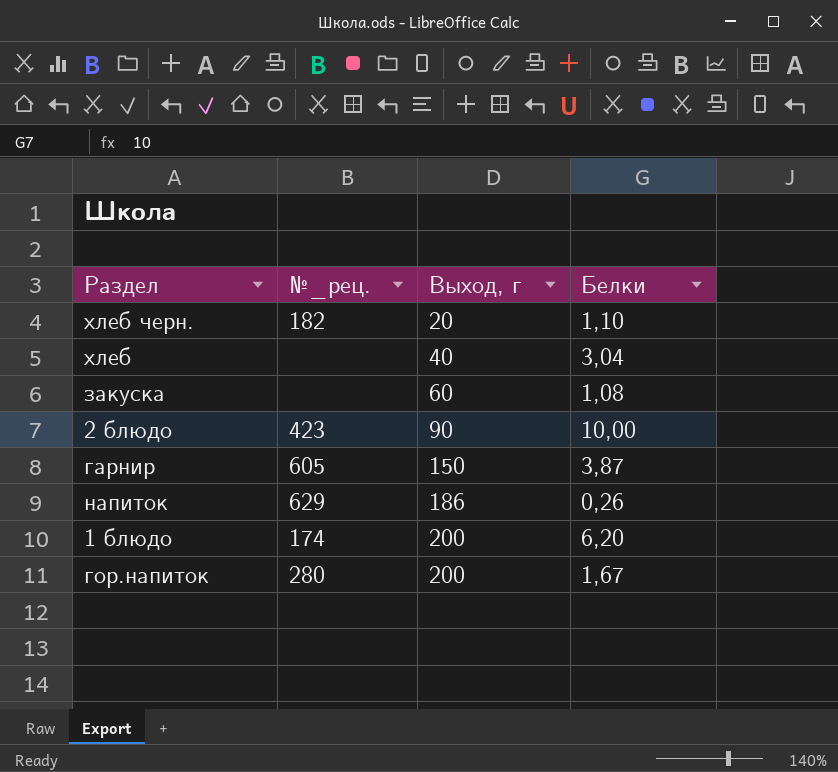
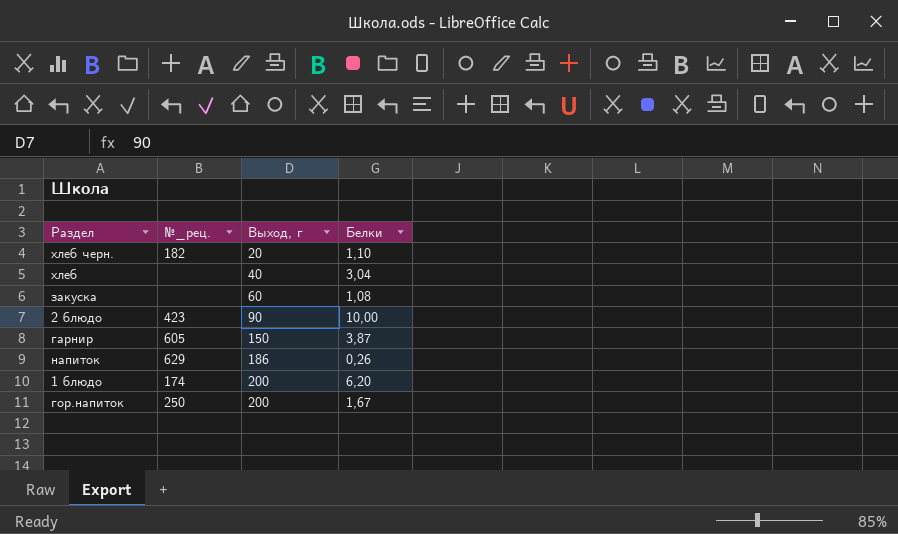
гор.напиток | №_рец.: 280 -> 250

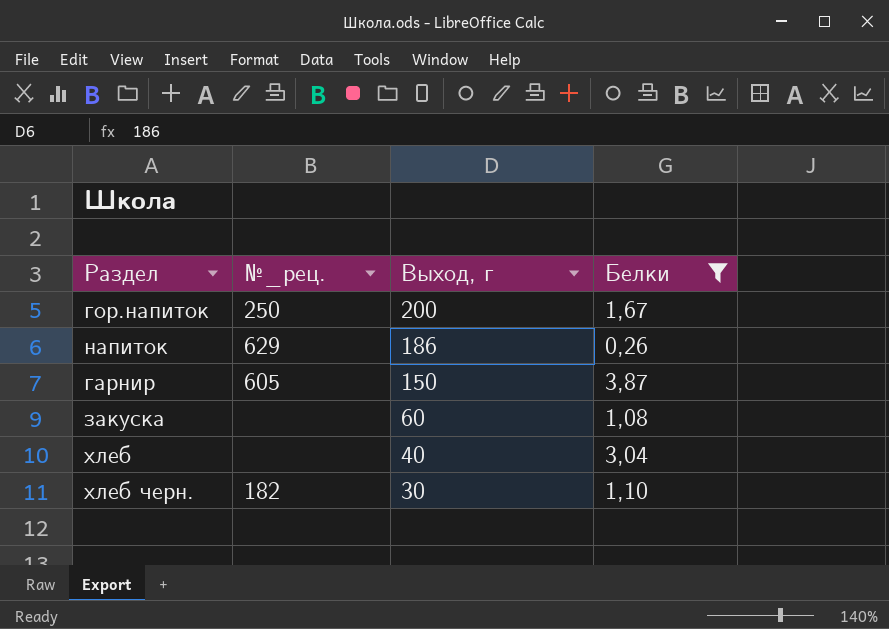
filter: none -> Белки <= 3,87
row order: Выход, г ascending -> Выход, г descending
хлеб черн. | Выход, г: 20 -> 30

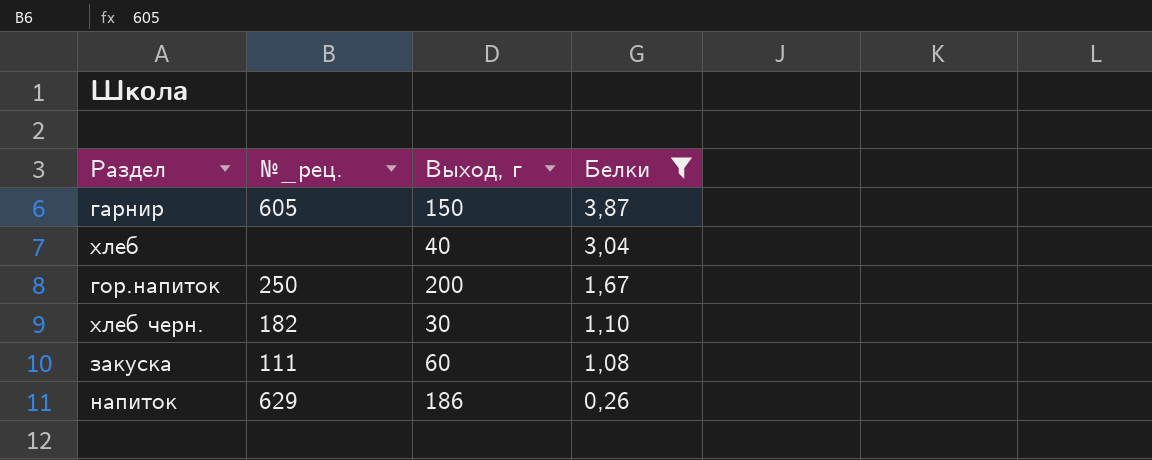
row order: Выход, г descending -> Белки descending
закуска | №_рец.: none -> 111

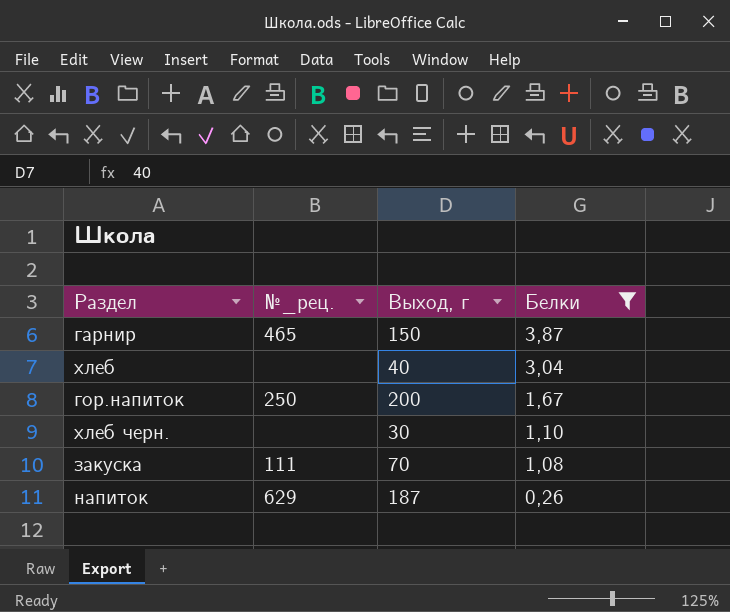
гарнир | №_рец.: 605 -> 465
хлеб черн. | №_рец.: 182 -> none
закуска | Выход, г: 60 -> 70
напиток | Выход, г: 186 -> 187

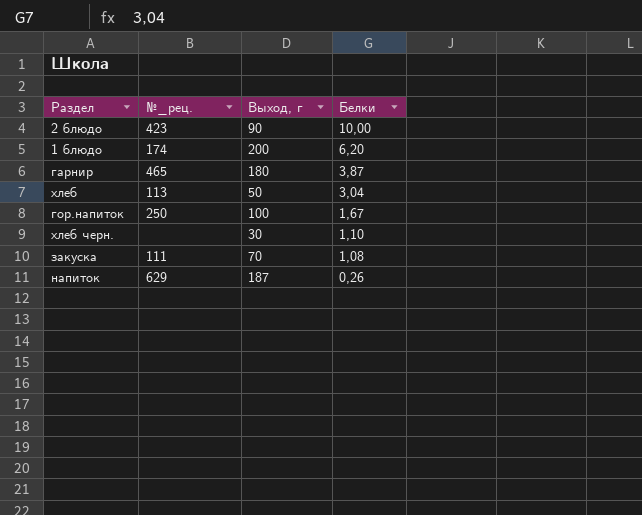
filter: Белки <= 3,87 -> none
гарнир | Выход, г: 150 -> 180
хлеб | №_рец.: none -> 113
хлеб | Выход, г: 40 -> 50
гор.напиток | Выход, г: 200 -> 100

